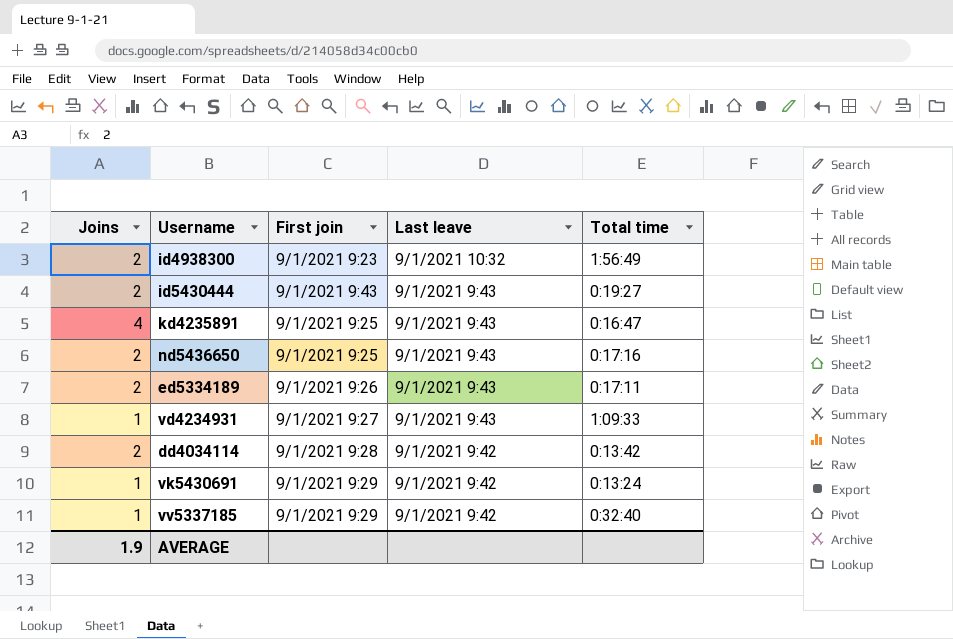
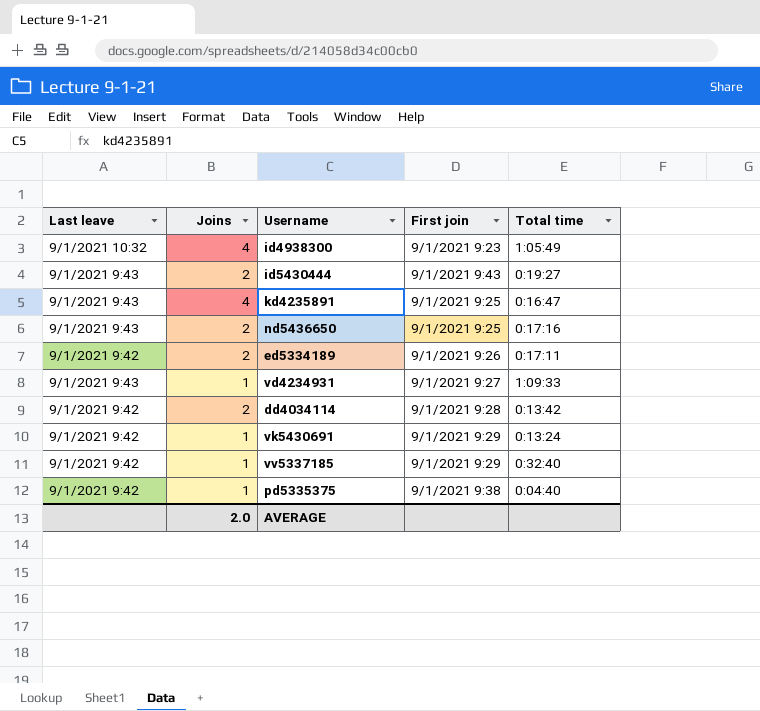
column Last leave | position: 4 -> 1
id4938300 | Joins: 2 -> 4
id4938300 | Total time: 1:56:49 -> 1:05:49
ed5334189 | Last leave: 9/1/2021 9:43 -> 9/1/2021 9:42
row pd5335375: none -> 9/1/2021 9:42 | 1 | 9/1/2021 9:38 | 0:04:40
AVERAGE | Joins: 1.9 -> 2.0

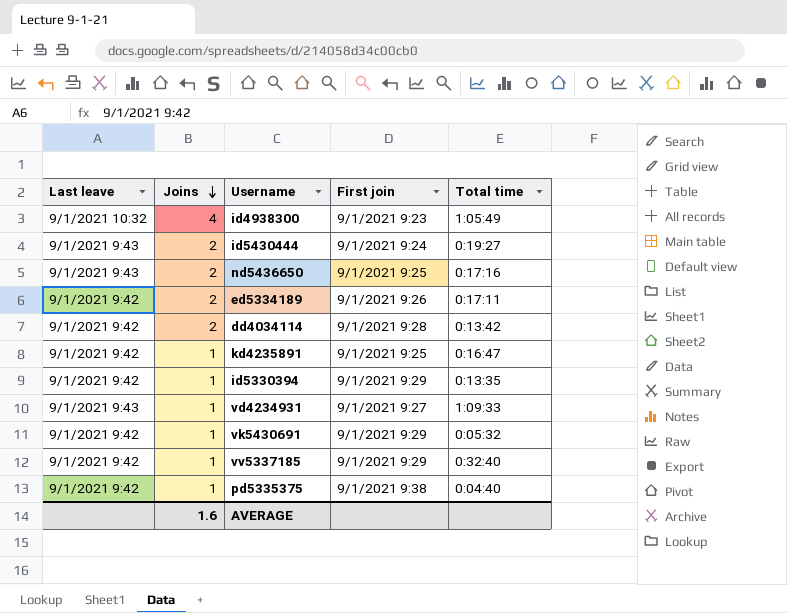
row order: none -> Joins descending
id5430444 | First join: 9/1/2021 9:43 -> 9/1/2021 9:24
kd4235891 | Last leave: 9/1/2021 9:43 -> 9/1/2021 9:42
kd4235891 | Joins: 4 -> 1
row id5330394: none -> 9/1/2021 9:42 | 1 | 9/1/2021 9:29 | 0:13:35
vk5430691 | Total time: 0:13:24 -> 0:05:32
AVERAGE | Joins: 2.0 -> 1.6

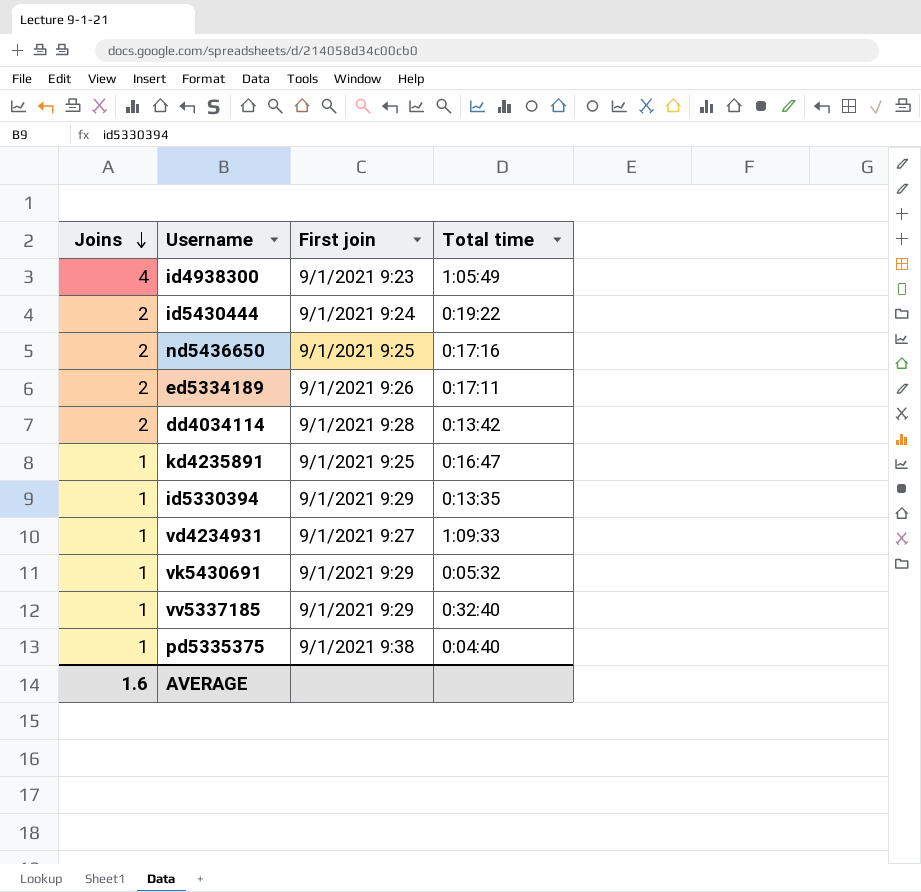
column Last leave | position: 1 -> none
id5430444 | Total time: 0:19:27 -> 0:19:22

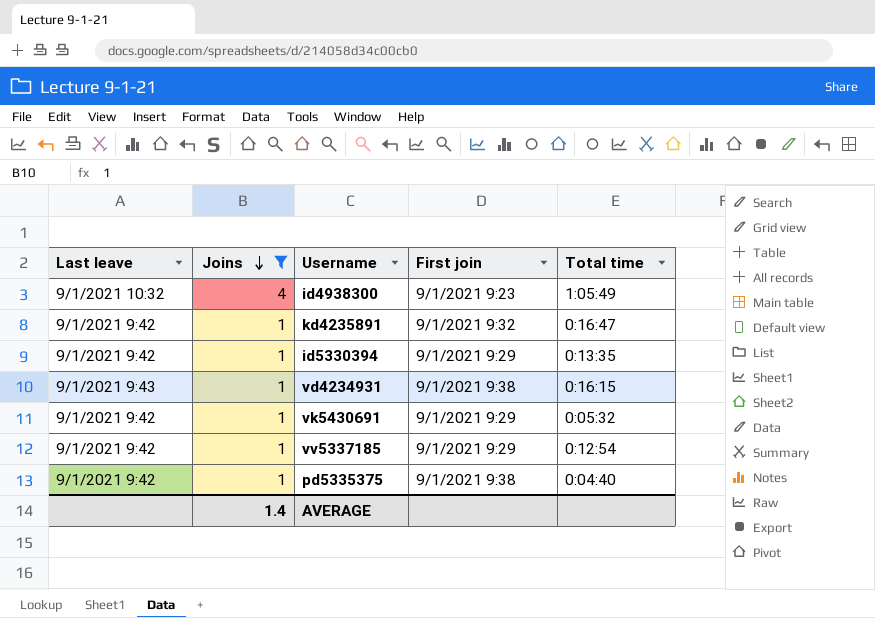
filter: none -> Joins != 2
column Last leave | position: none -> 1
kd4235891 | First join: 9/1/2021 9:25 -> 9/1/2021 9:32
vd4234931 | First join: 9/1/2021 9:27 -> 9/1/2021 9:38
vd4234931 | Total time: 1:09:33 -> 0:16:15
vv5337185 | Total time: 0:32:40 -> 0:12:54
AVERAGE | Joins: 1.6 -> 1.4

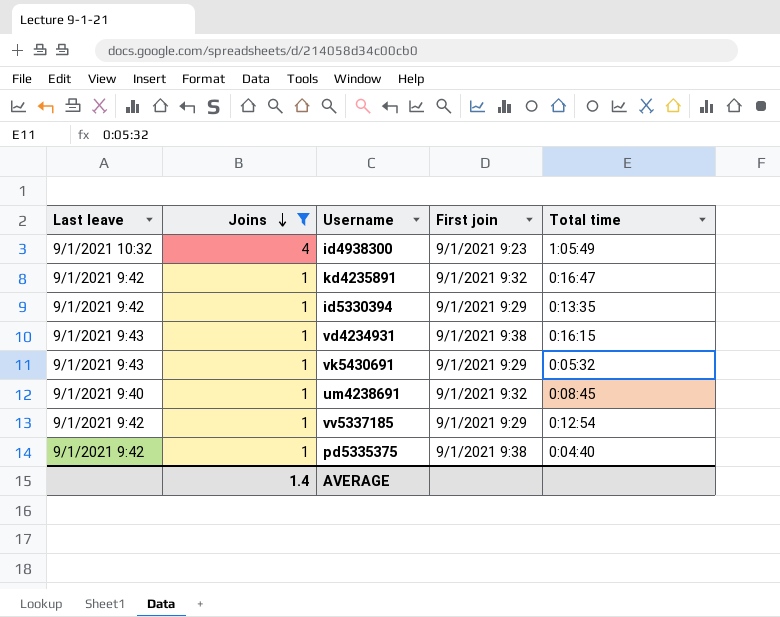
vk5430691 | Last leave: 9/1/2021 9:42 -> 9/1/2021 9:43
row um4238691: none -> 9/1/2021 9:40 | 1 | 9/1/2021 9:32 | 0:08:45

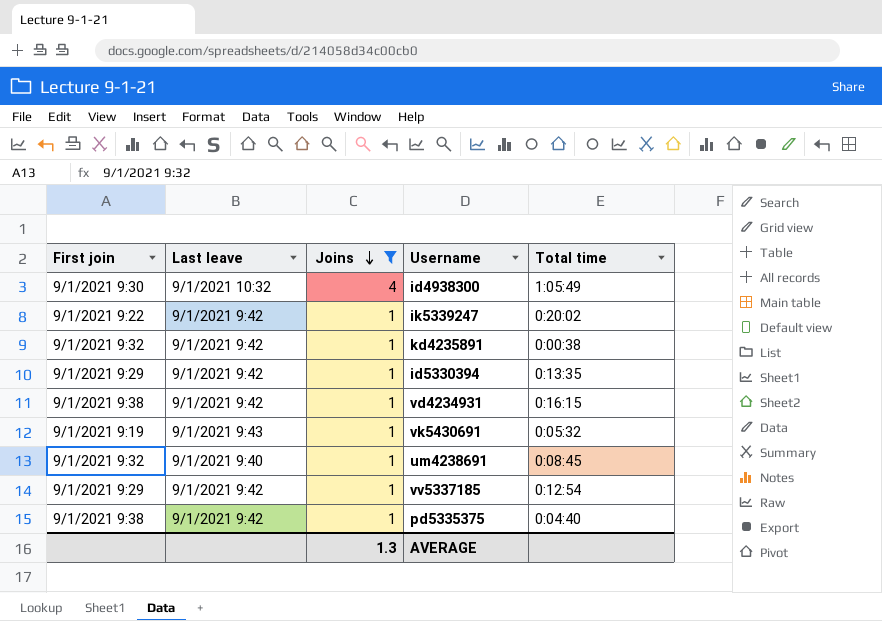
column First join | position: 4 -> 1
id4938300 | First join: 9/1/2021 9:23 -> 9/1/2021 9:30
row ik5339247: none -> 9/1/2021 9:22 | 9/1/2021 9:42 | 1 | 0:20:02
kd4235891 | Total time: 0:16:47 -> 0:00:38
vd4234931 | Last leave: 9/1/2021 9:43 -> 9/1/2021 9:42
vk5430691 | First join: 9/1/2021 9:29 -> 9/1/2021 9:19
AVERAGE | Joins: 1.4 -> 1.3

